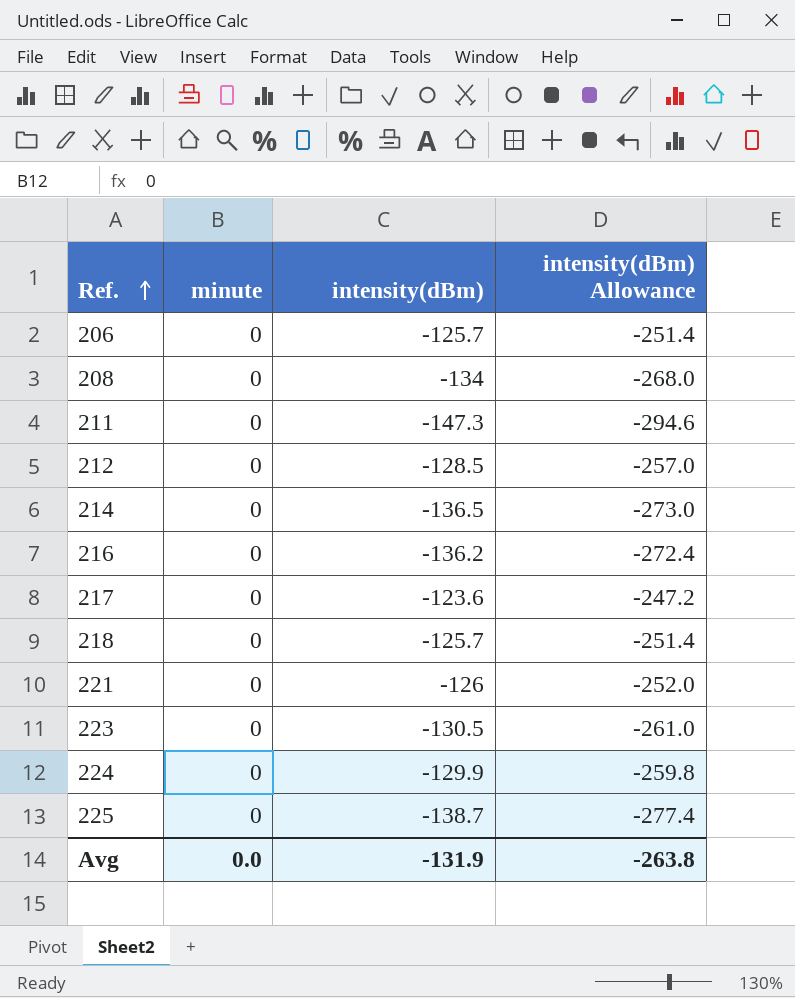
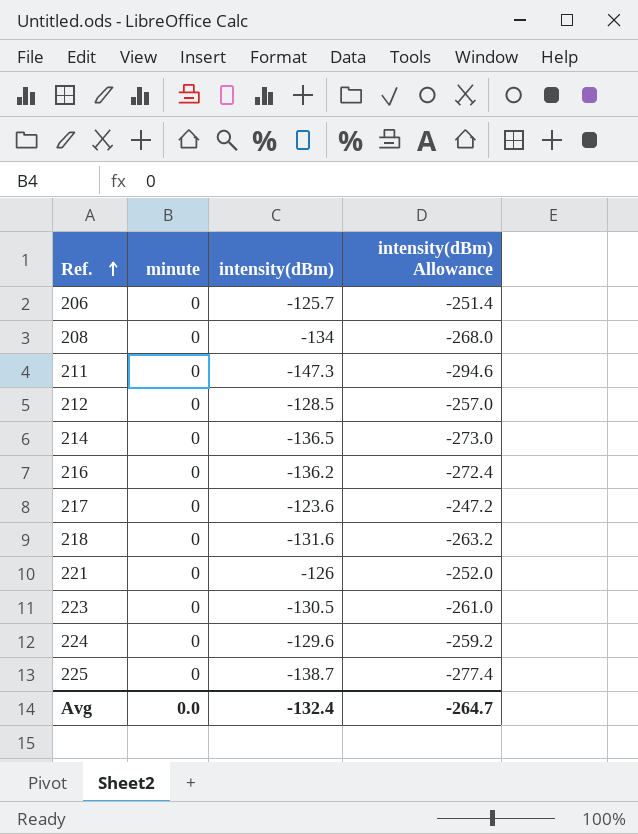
218 | intensity(dBm): -125.7 -> -131.6
218 | intensity(dBm) Allowance: -251.4 -> -263.2
224 | intensity(dBm): -129.9 -> -129.6
224 | intensity(dBm) Allowance: -259.8 -> -259.2
Avg | intensity(dBm): -131.9 -> -132.4
Avg | intensity(dBm) Allowance: -263.8 -> -264.7

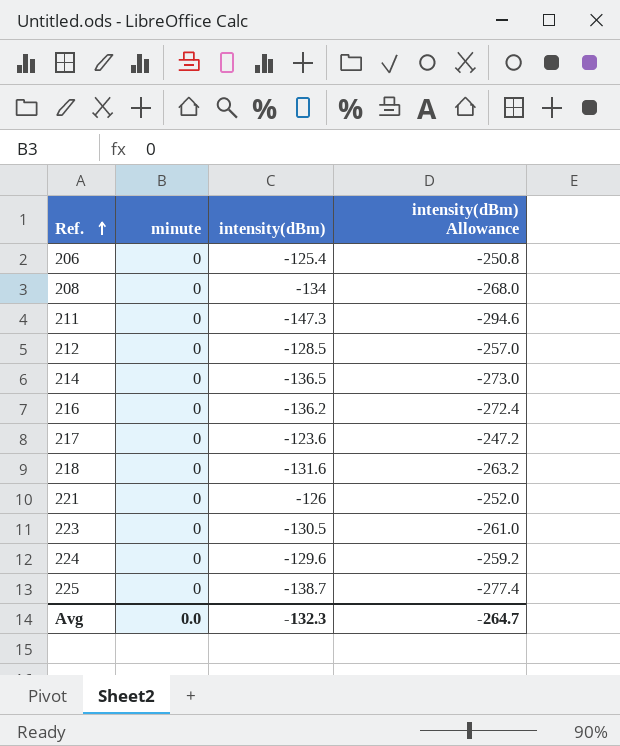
206 | intensity(dBm): -125.7 -> -125.4
206 | intensity(dBm) Allowance: -251.4 -> -250.8
Avg | intensity(dBm): -132.4 -> -132.3

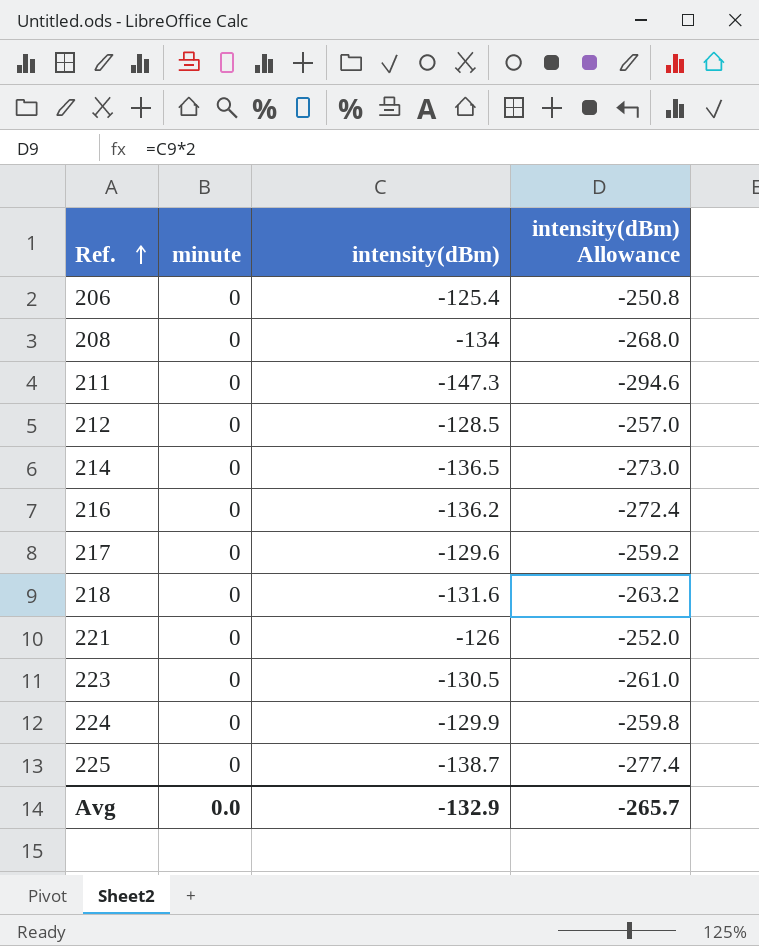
217 | intensity(dBm): -123.6 -> -129.6
217 | intensity(dBm) Allowance: -247.2 -> -259.2
224 | intensity(dBm): -129.6 -> -129.9
224 | intensity(dBm) Allowance: -259.2 -> -259.8
Avg | intensity(dBm): -132.3 -> -132.9
Avg | intensity(dBm) Allowance: -264.7 -> -265.7

